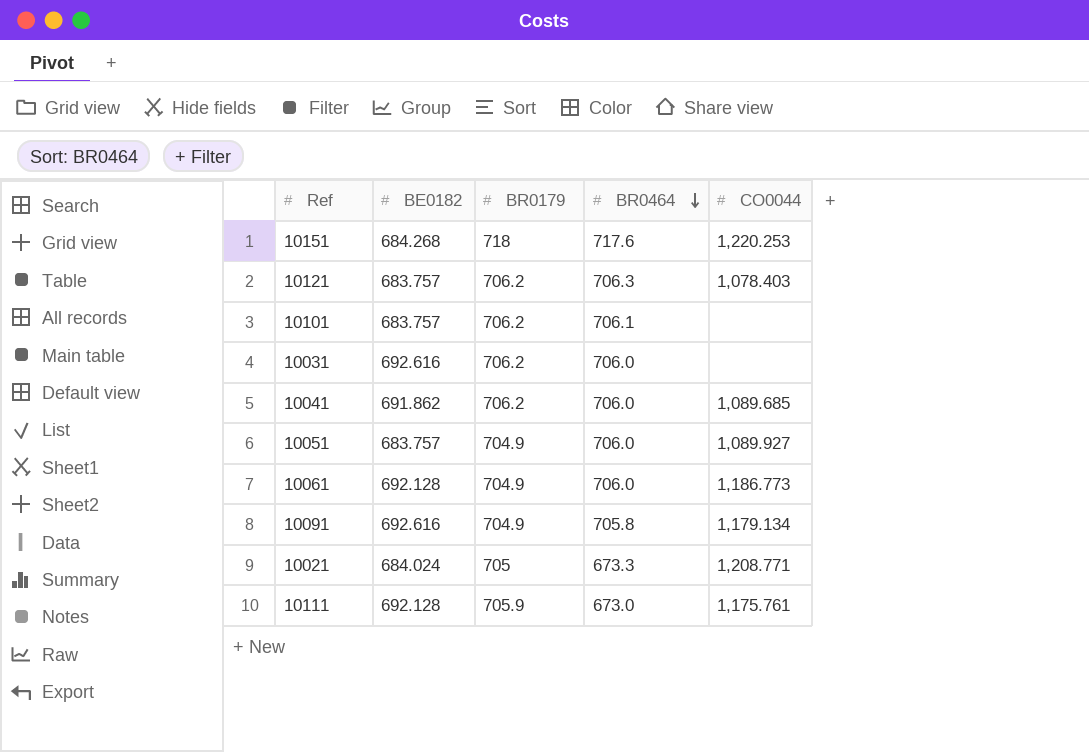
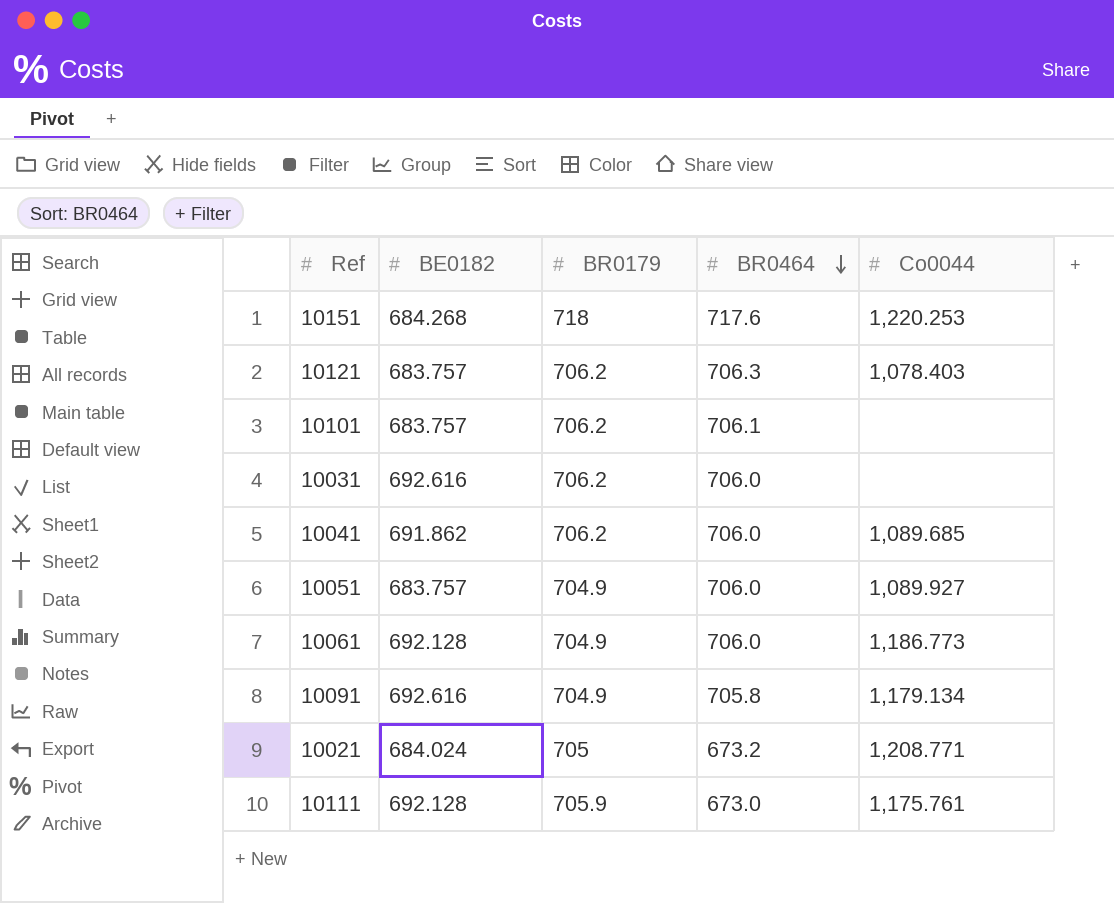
column name: CO0044 -> Co0044
10021 | BR0464: 673.3 -> 673.2

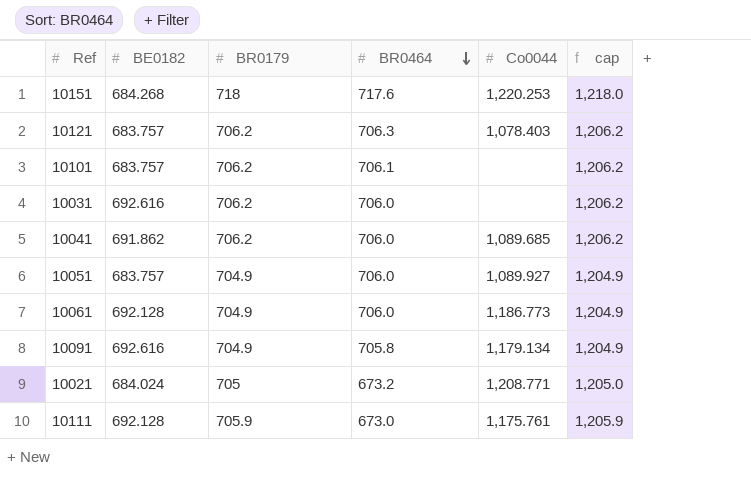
column cap | formula: none -> [BR0179] + 500

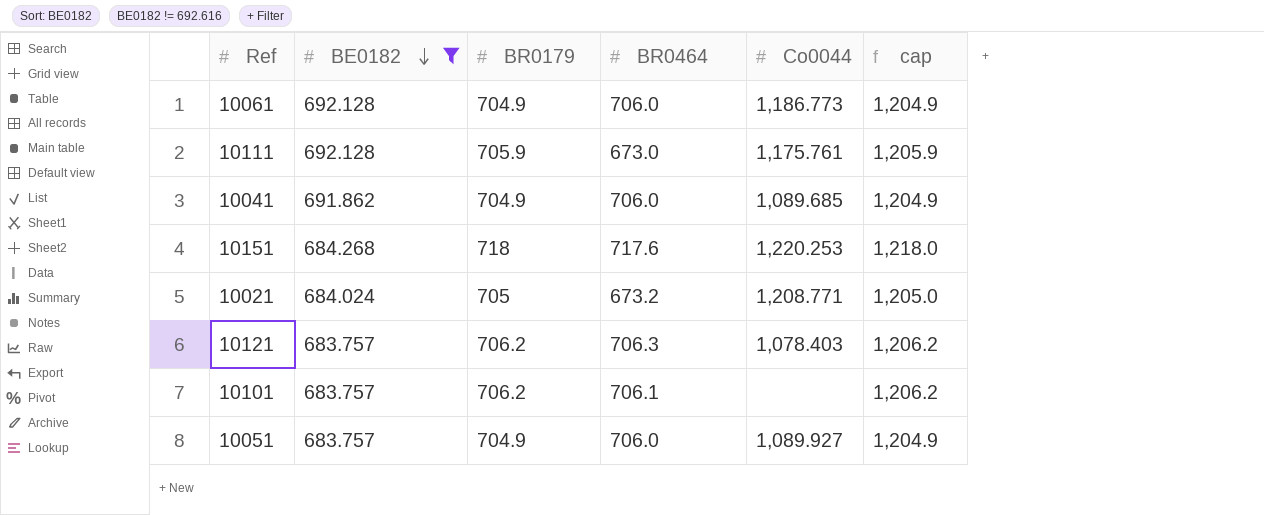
filter: none -> BE0182 != 692.616
row order: BR0464 descending -> BE0182 descending
10041 | BR0179: 706.2 -> 704.9
10041 | cap: 1,206.2 -> 1,204.9

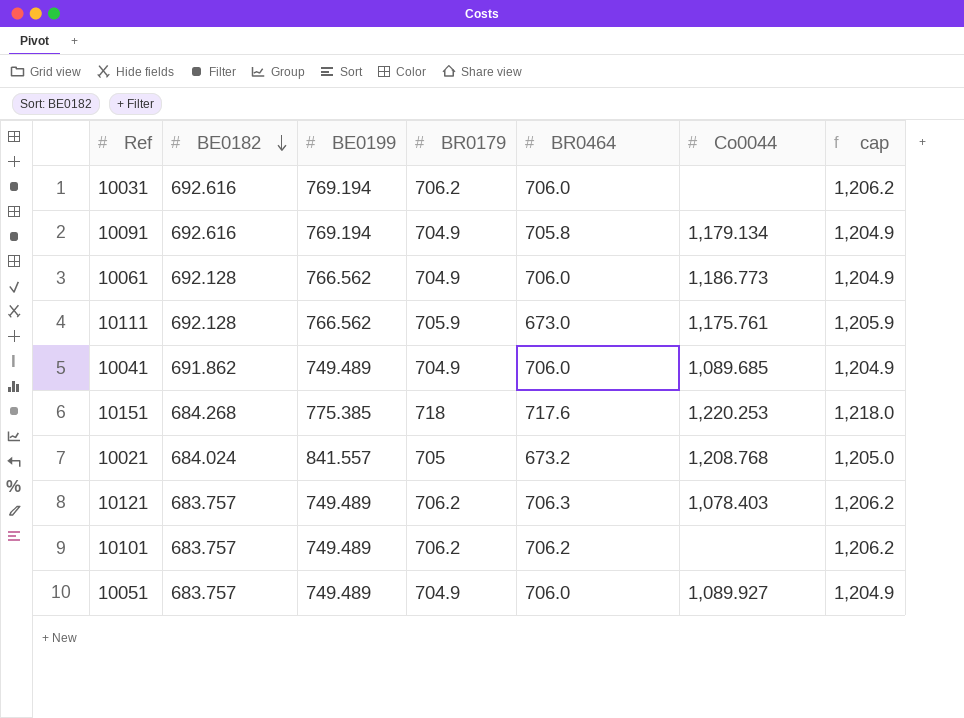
filter: BE0182 != 692.616 -> none
column BE0199 | position: none -> 3
10021 | Co0044: 1,208.771 -> 1,208.768
10101 | BR0464: 706.1 -> 706.2

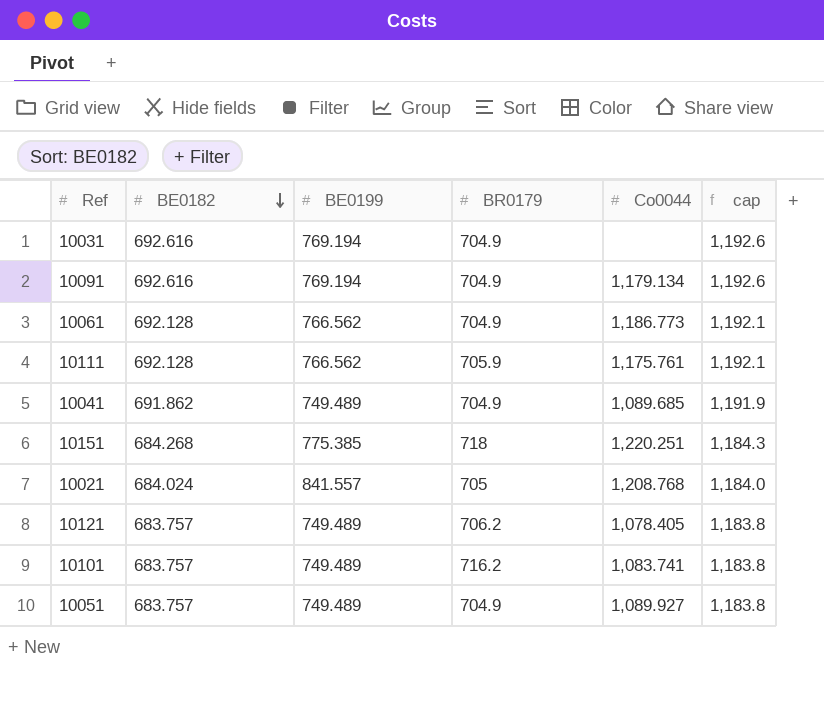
column BR0464 | position: 5 -> none
column cap | formula: [BR0179] + 500 -> [BE0182] + 500
10031 | BR0179: 706.2 -> 704.9
10151 | Co0044: 1,220.253 -> 1,220.251
10121 | Co0044: 1,078.403 -> 1,078.405
10101 | BR0179: 706.2 -> 716.2
10101 | Co0044: none -> 1,083.741

